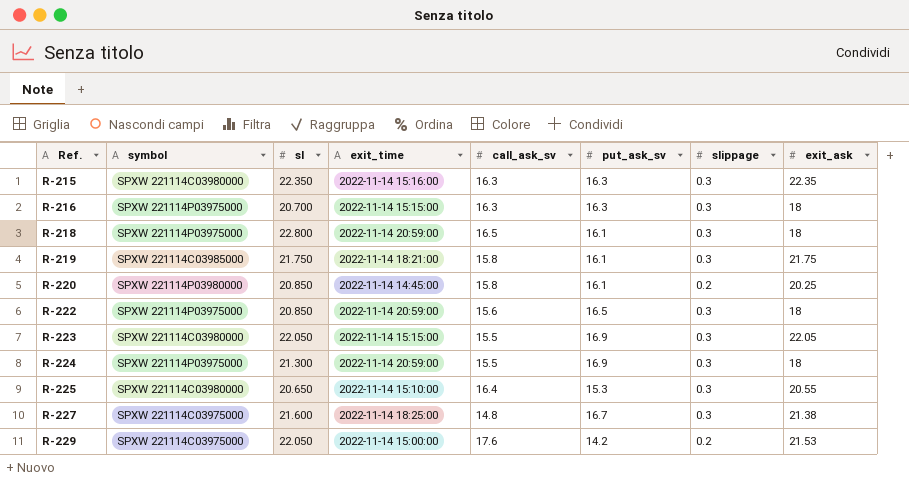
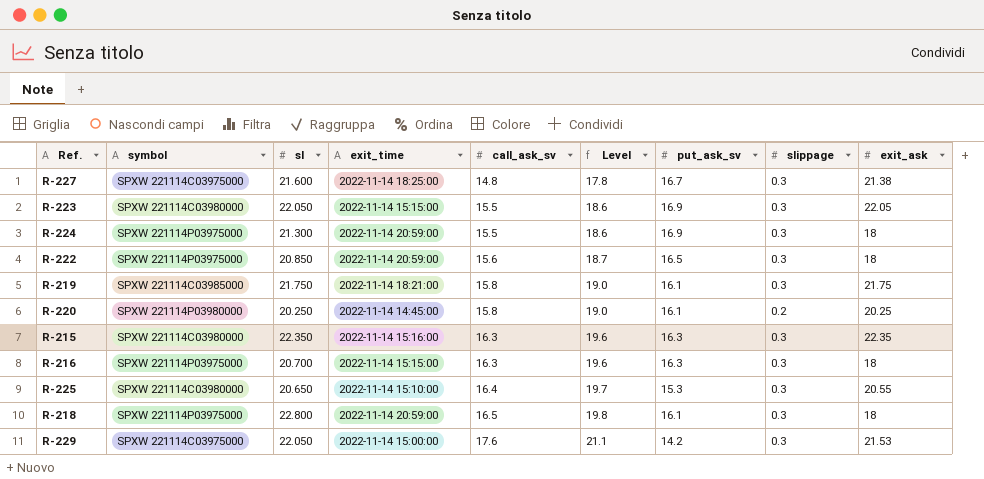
row order: Ref. ascending -> call_ask_sv ascending
column Level | formula: none -> [call_ask_sv] * 1.2
R-220 | sl: 20.850 -> 20.250
R-229 | slippage: 0.2 -> 0.3

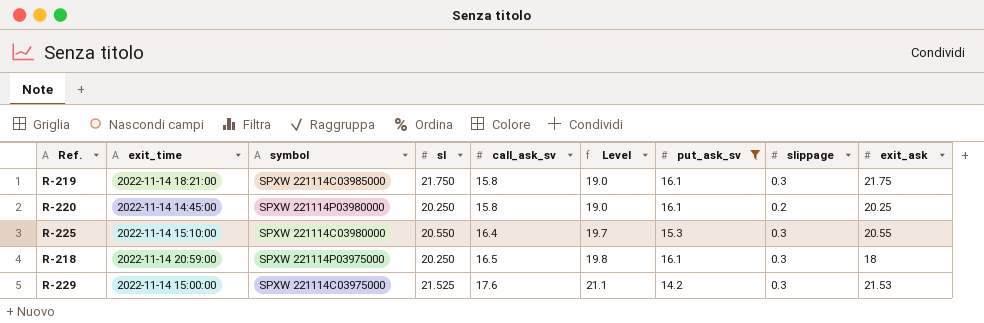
filter: none -> put_ask_sv <= 16.1
column exit_time | position: 4 -> 2
R-225 | sl: 20.650 -> 20.550
R-218 | sl: 22.800 -> 20.250
R-229 | sl: 22.050 -> 21.525

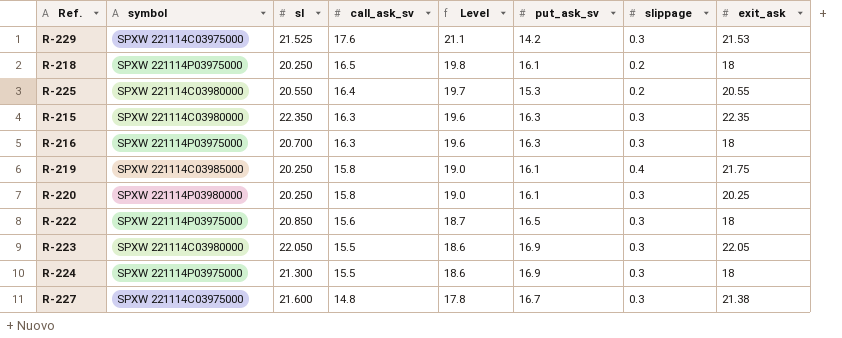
filter: put_ask_sv <= 16.1 -> none
row order: call_ask_sv ascending -> call_ask_sv descending
column exit_time | position: 2 -> none
R-218 | slippage: 0.3 -> 0.2
R-225 | slippage: 0.3 -> 0.2
R-219 | sl: 21.750 -> 20.250
R-219 | slippage: 0.3 -> 0.4
R-220 | slippage: 0.2 -> 0.3

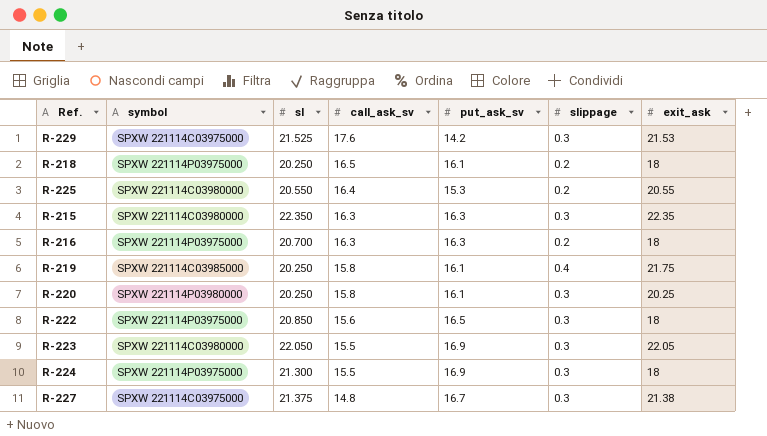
column Level | formula: [call_ask_sv] * 1.2 -> none
R-216 | slippage: 0.3 -> 0.2
R-227 | sl: 21.600 -> 21.375

